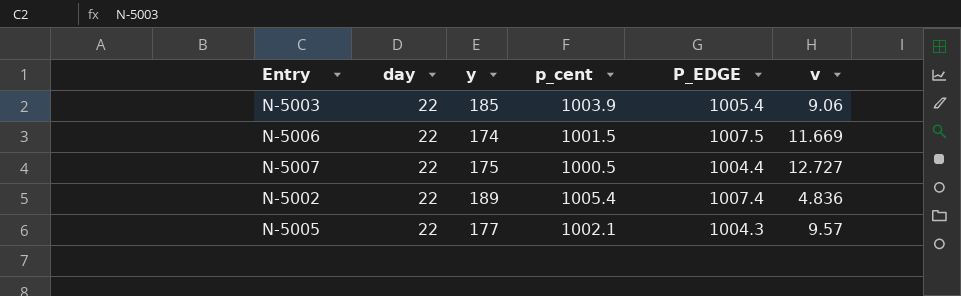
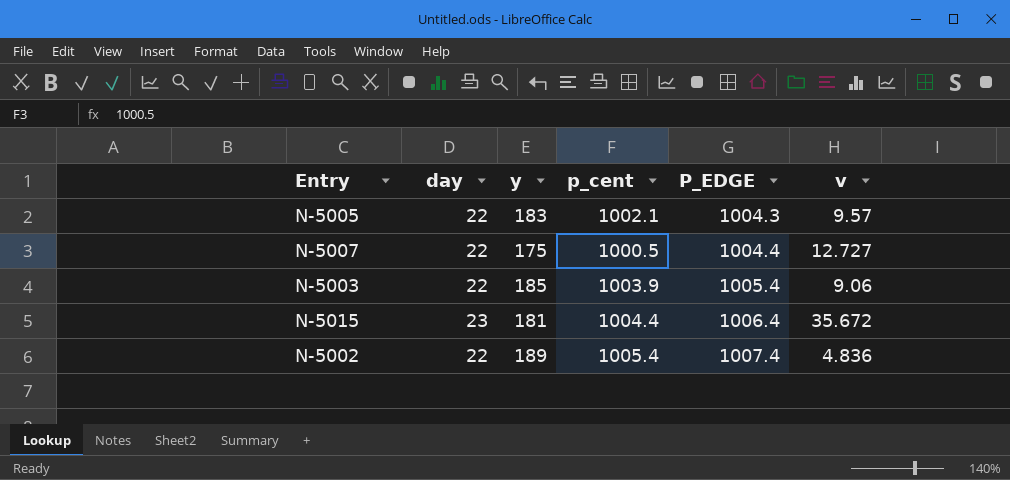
row order: none -> P_EDGE ascending
row N-5006: 22 | 174 | 1001.5 | 1007.5 | 11.669 -> none
N-5005 | y: 177 -> 183
row N-5015: none -> 23 | 181 | 1004.4 | 1006.4 | 35.672

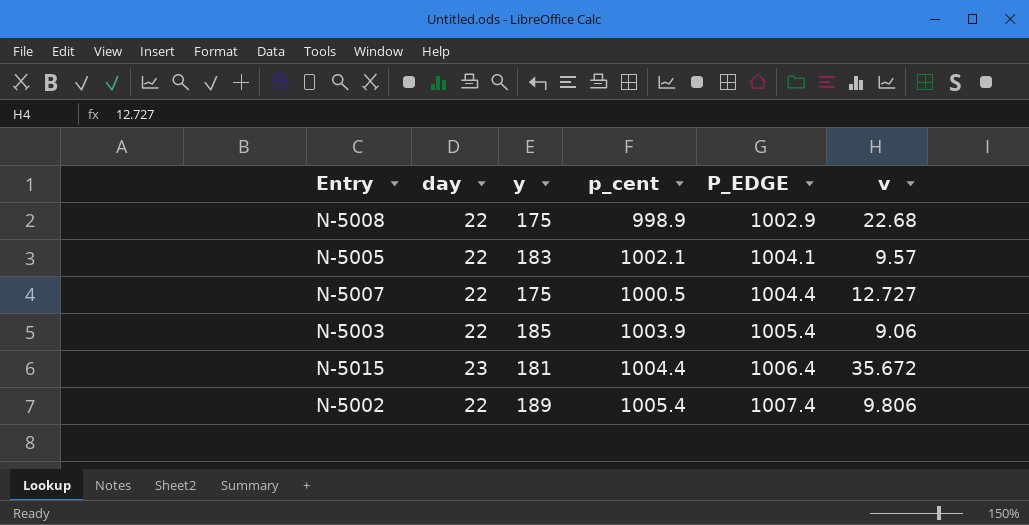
row N-5008: none -> 22 | 175 | 998.9 | 1002.9 | 22.68
N-5005 | P_EDGE: 1004.3 -> 1004.1
N-5002 | v: 4.836 -> 9.806

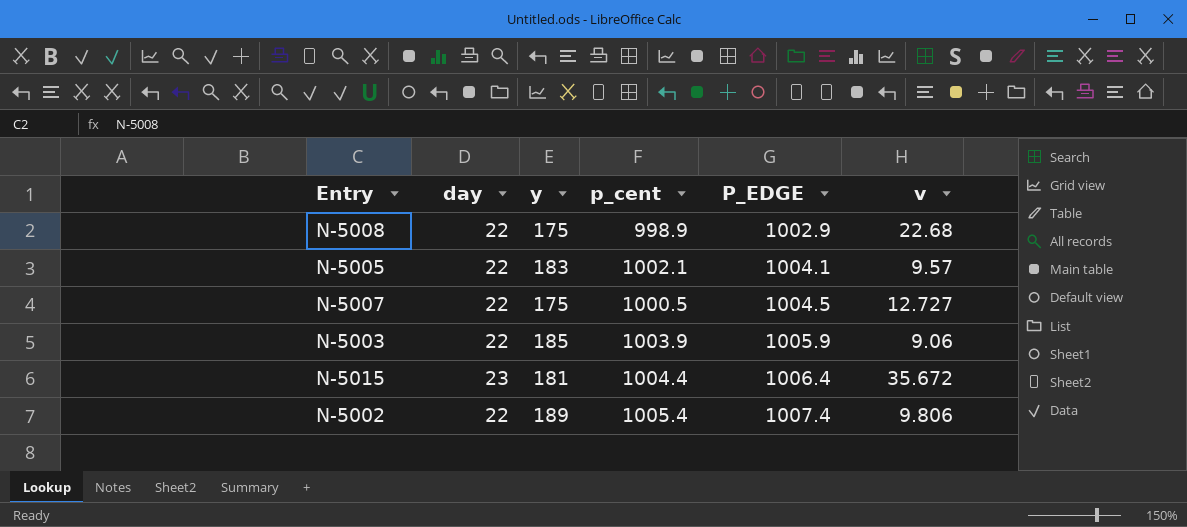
N-5007 | P_EDGE: 1004.4 -> 1004.5
N-5003 | P_EDGE: 1005.4 -> 1005.9

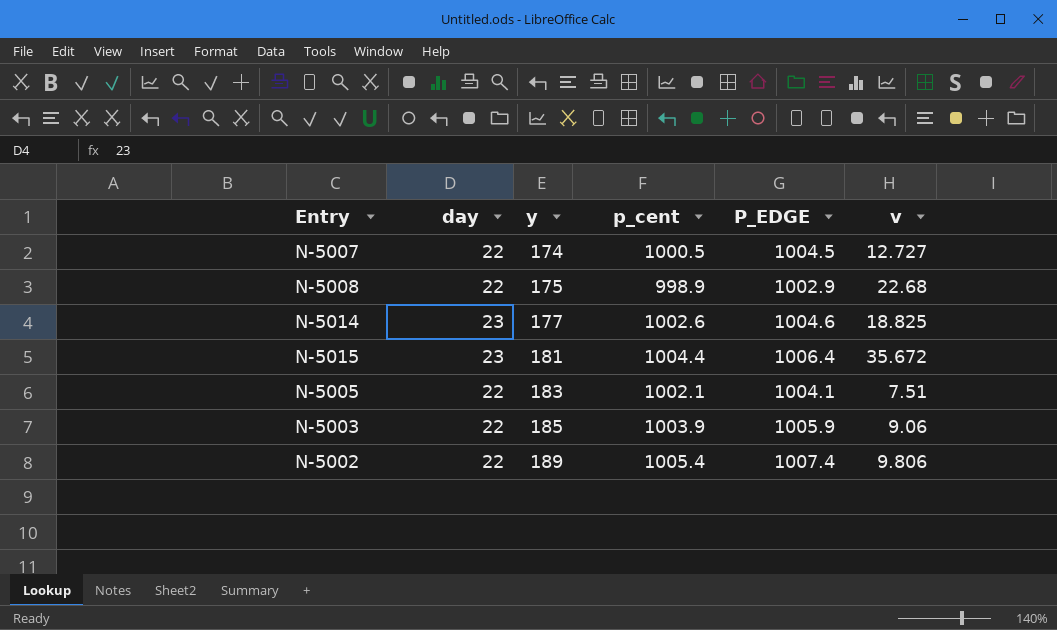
row order: P_EDGE ascending -> y ascending
N-5007 | y: 175 -> 174
row N-5014: none -> 23 | 177 | 1002.6 | 1004.6 | 18.825
N-5005 | v: 9.57 -> 7.51

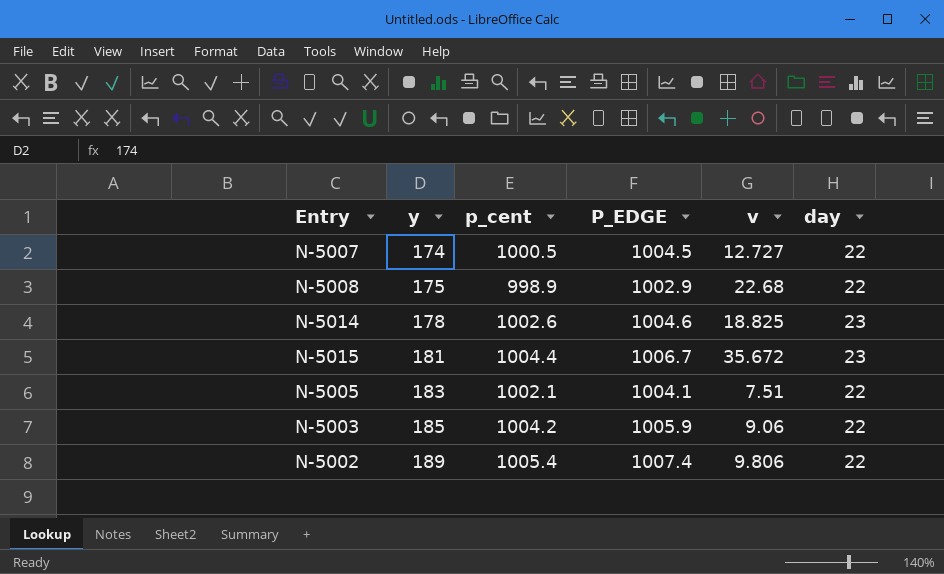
column day | position: 2 -> 6
N-5014 | y: 177 -> 178
N-5015 | P_EDGE: 1006.4 -> 1006.7
N-5003 | p_cent: 1003.9 -> 1004.2

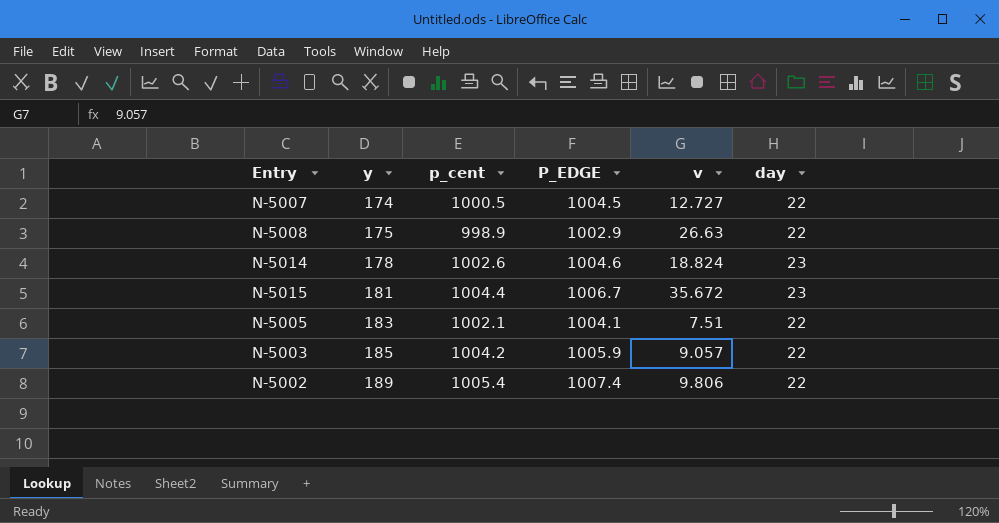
N-5008 | v: 22.68 -> 26.63
N-5014 | v: 18.825 -> 18.824
N-5003 | v: 9.06 -> 9.057

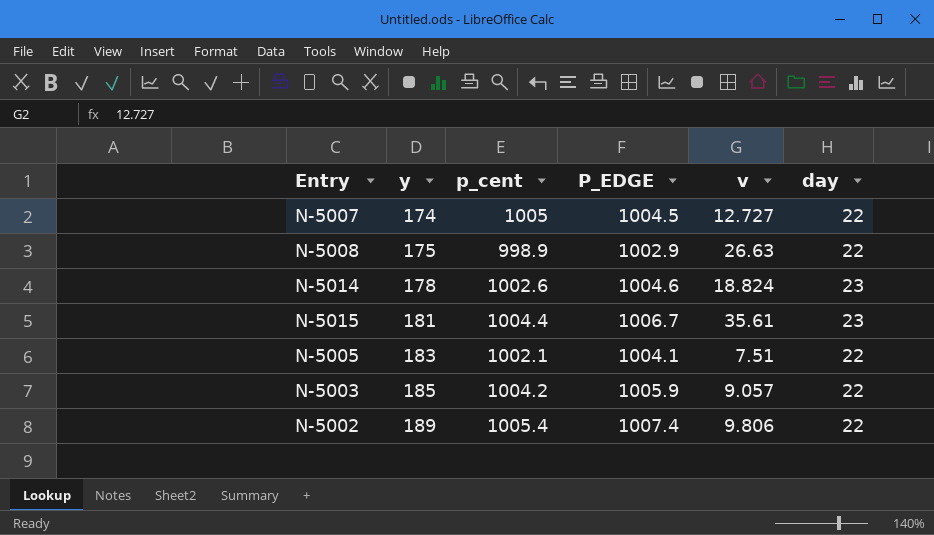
N-5007 | p_cent: 1000.5 -> 1005
N-5015 | v: 35.672 -> 35.61

